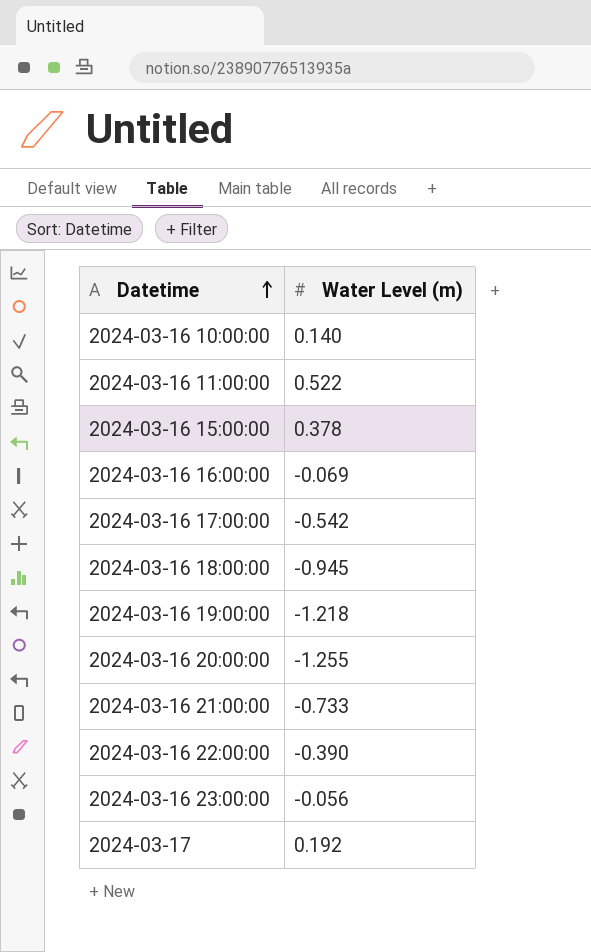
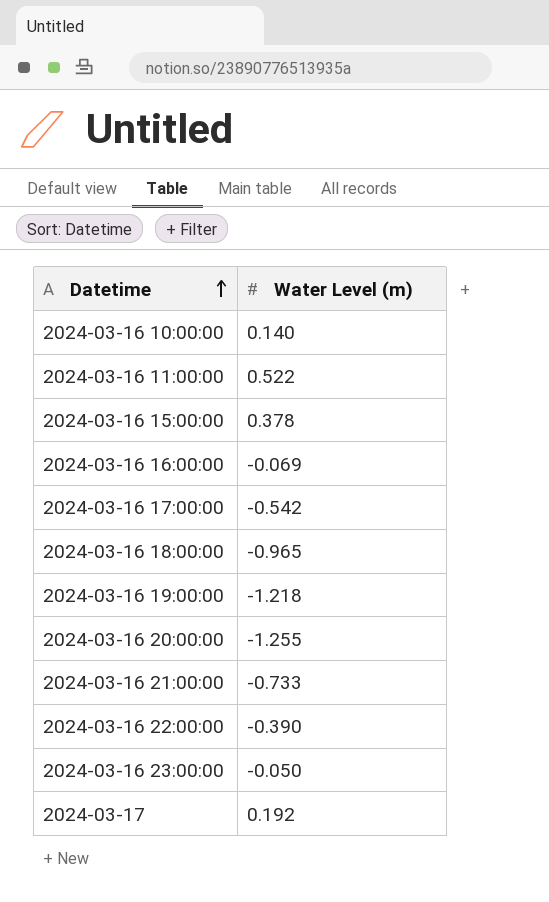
2024-03-16 18:00:00 | Water Level (m): -0.945 -> -0.965
2024-03-16 23:00:00 | Water Level (m): -0.056 -> -0.050

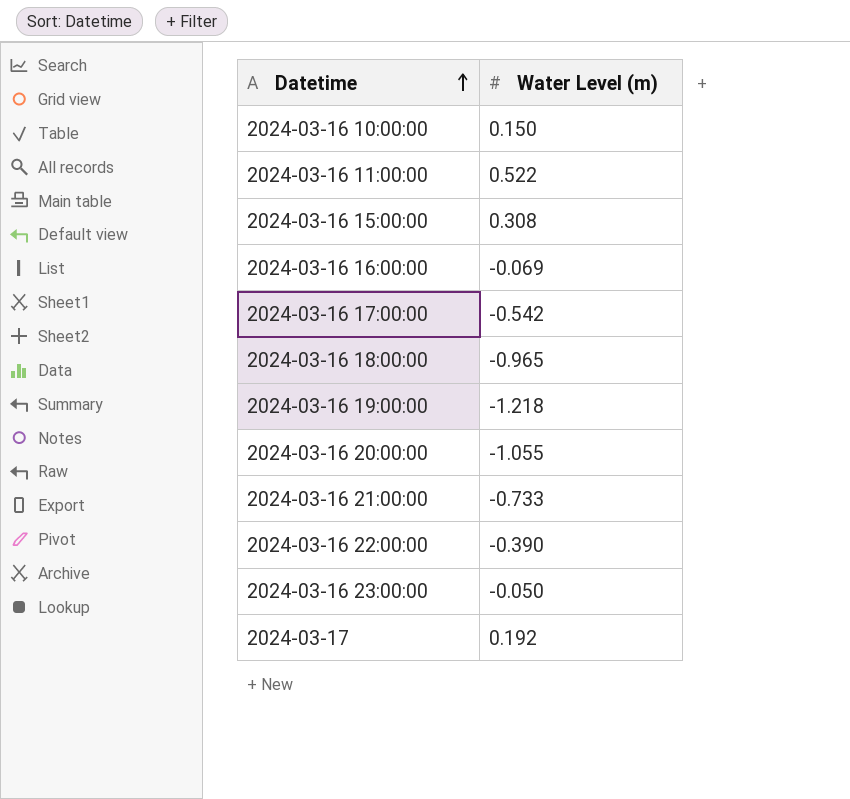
2024-03-16 10:00:00 | Water Level (m): 0.140 -> 0.150
2024-03-16 15:00:00 | Water Level (m): 0.378 -> 0.308
2024-03-16 20:00:00 | Water Level (m): -1.255 -> -1.055

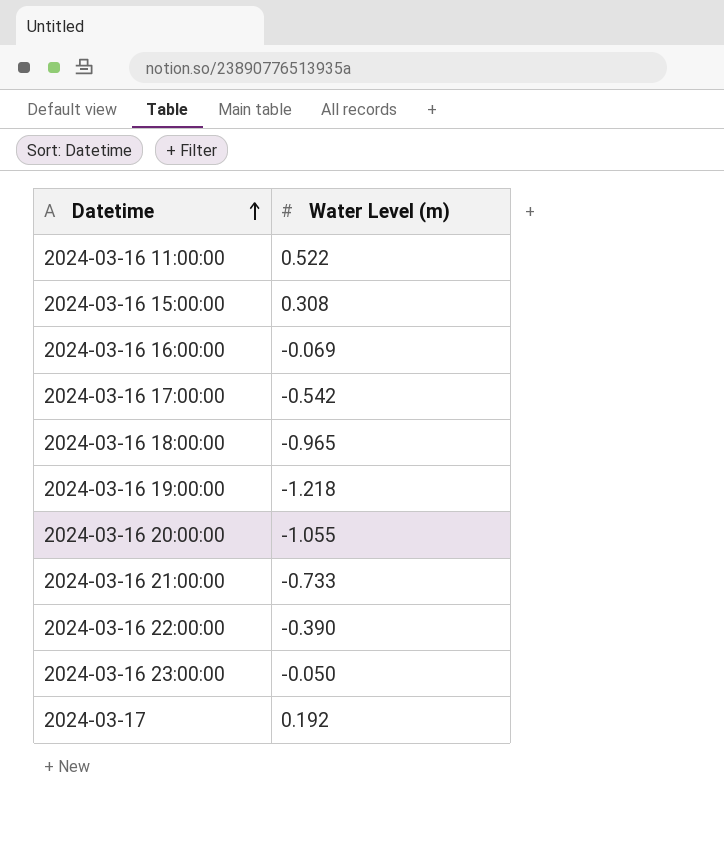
row 2024-03-16 10:00:00: 0.150 -> none

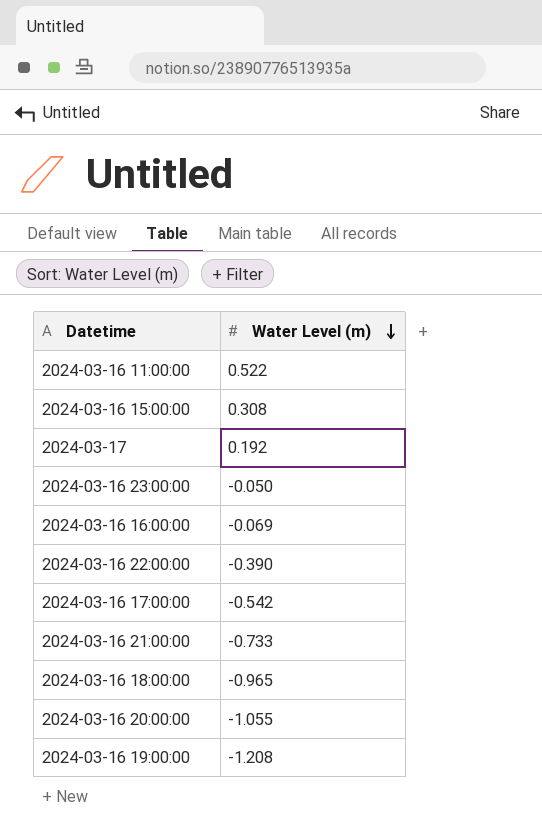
row order: Datetime ascending -> Water Level (m) descending
2024-03-16 19:00:00 | Water Level (m): -1.218 -> -1.208

